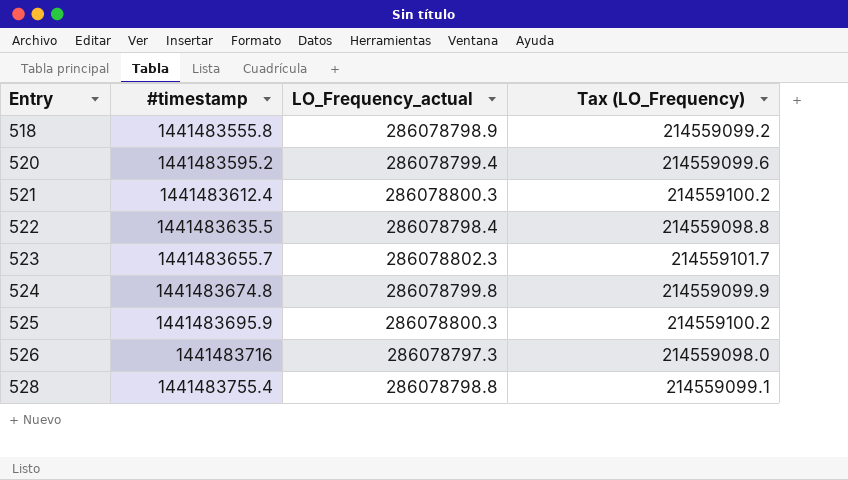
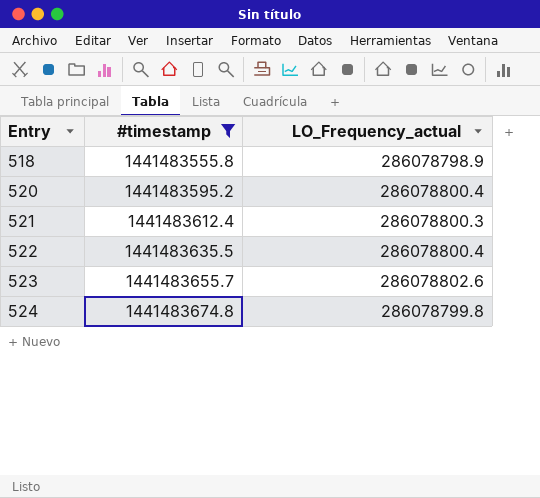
filter: none -> #timestamp <= 1441483674.8
column Tax (LO_Frequency) | formula: [LO_Frequency_actual] * 0.75 -> none
520 | LO_Frequency_actual: 286078799.4 -> 286078800.4
522 | LO_Frequency_actual: 286078798.4 -> 286078800.4
523 | LO_Frequency_actual: 286078802.3 -> 286078802.6

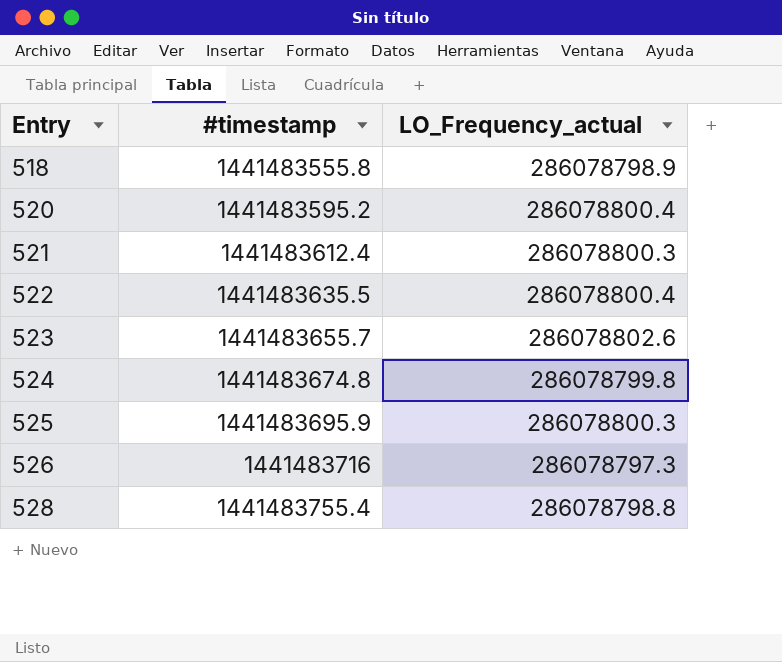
filter: #timestamp <= 1441483674.8 -> none

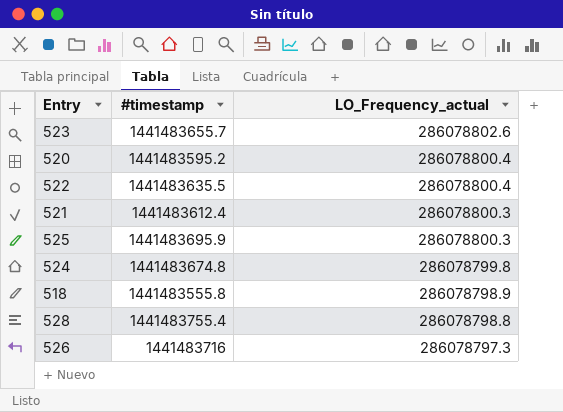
row order: Entry ascending -> LO_Frequency_actual descending

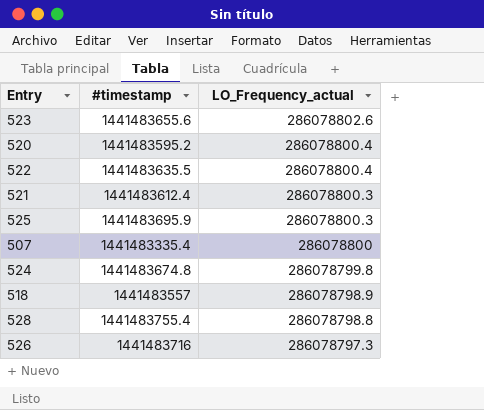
523 | #timestamp: 1441483655.7 -> 1441483655.6
row 507: none -> 1441483335.4 | 286078800
518 | #timestamp: 1441483555.8 -> 1441483557

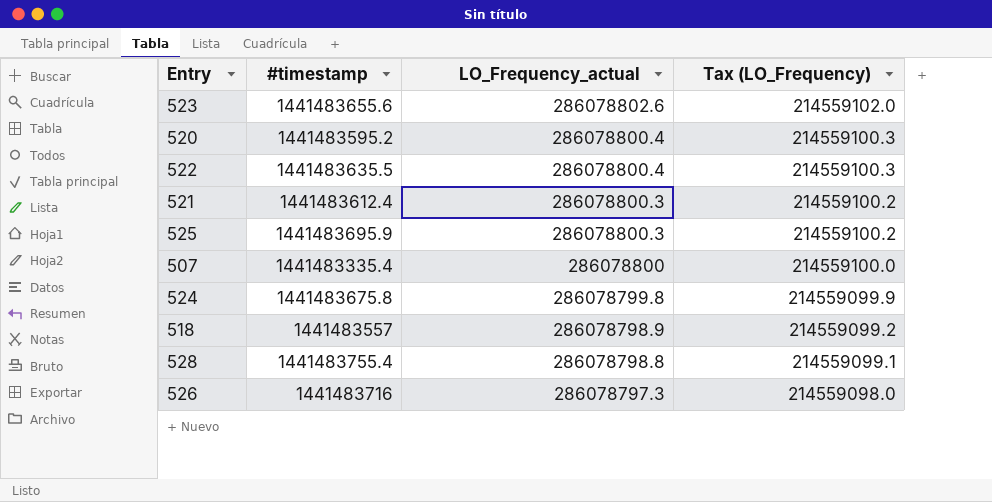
column Tax (LO_Frequency) | formula: none -> [LO_Frequency_actual] * 0.75
524 | #timestamp: 1441483674.8 -> 1441483675.8

